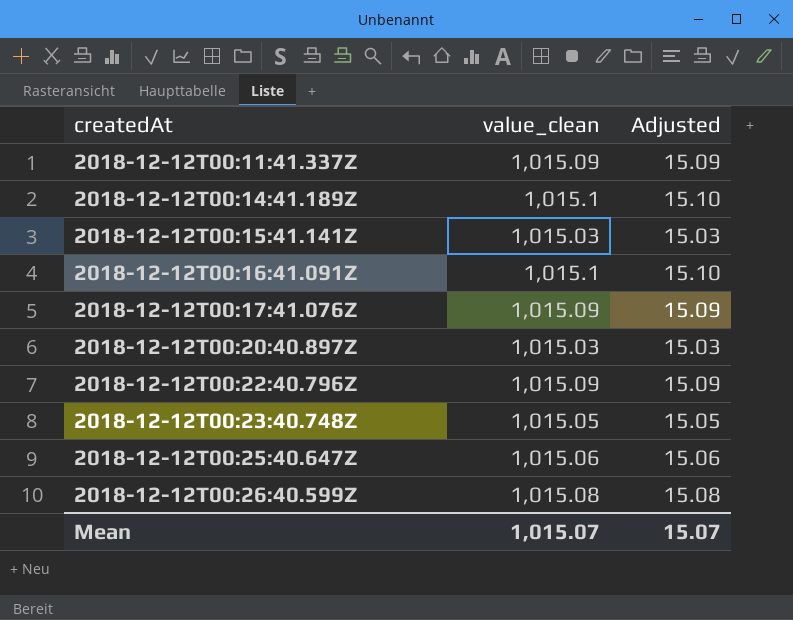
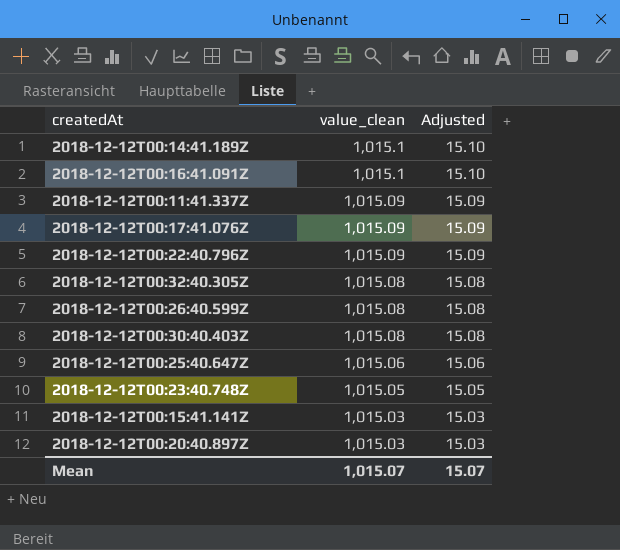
row order: createdAt ascending -> value_clean descending
row 2018-12-12T00:32:40.305Z: none -> 1,015.08 | 15.08
row 2018-12-12T00:30:40.403Z: none -> 1,015.08 | 15.08

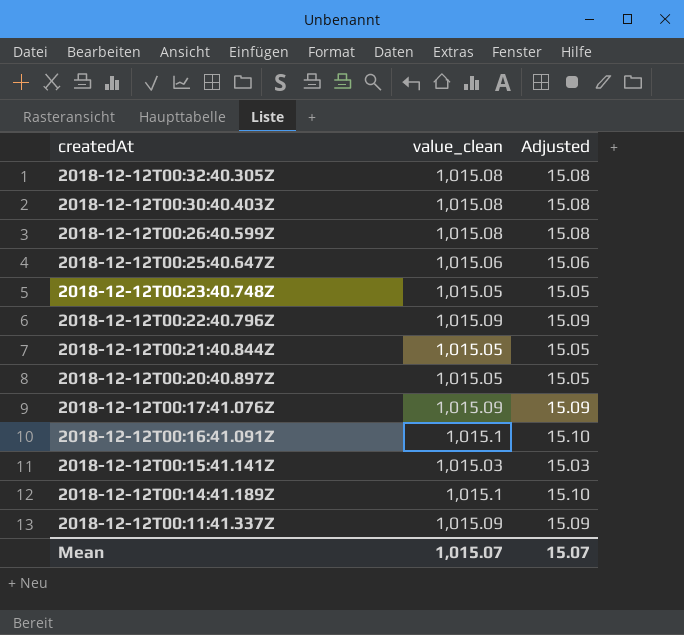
row order: value_clean descending -> createdAt descending
row 2018-12-12T00:21:40.844Z: none -> 1,015.05 | 15.05
2018-12-12T00:20:40.897Z | value_clean: 1,015.03 -> 1,015.05
2018-12-12T00:20:40.897Z | Adjusted: 15.03 -> 15.05

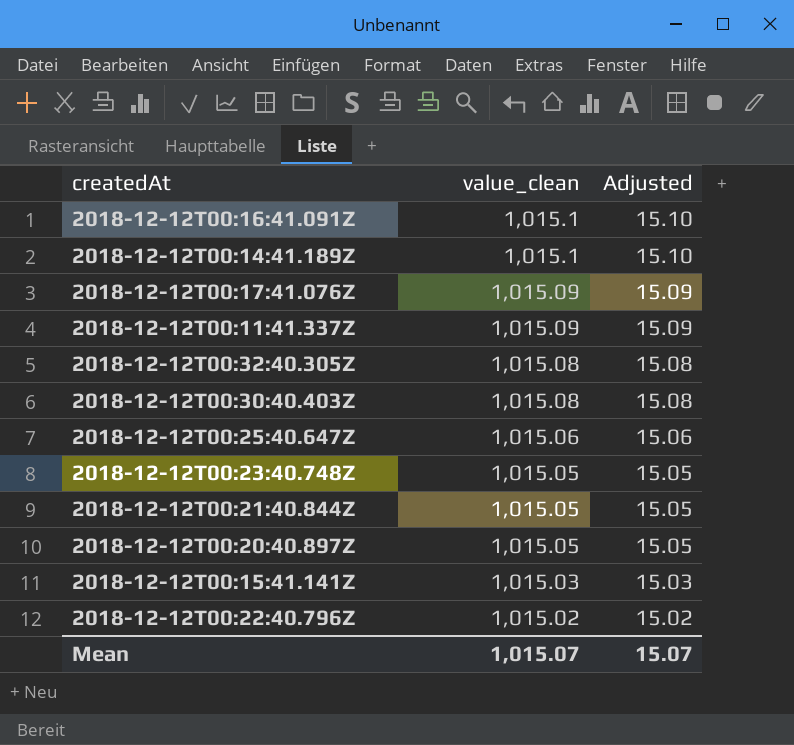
row order: createdAt descending -> value_clean descending
row 2018-12-12T00:26:40.599Z: 1,015.08 | 15.08 -> none
2018-12-12T00:22:40.796Z | value_clean: 1,015.09 -> 1,015.02
2018-12-12T00:22:40.796Z | Adjusted: 15.09 -> 15.02

